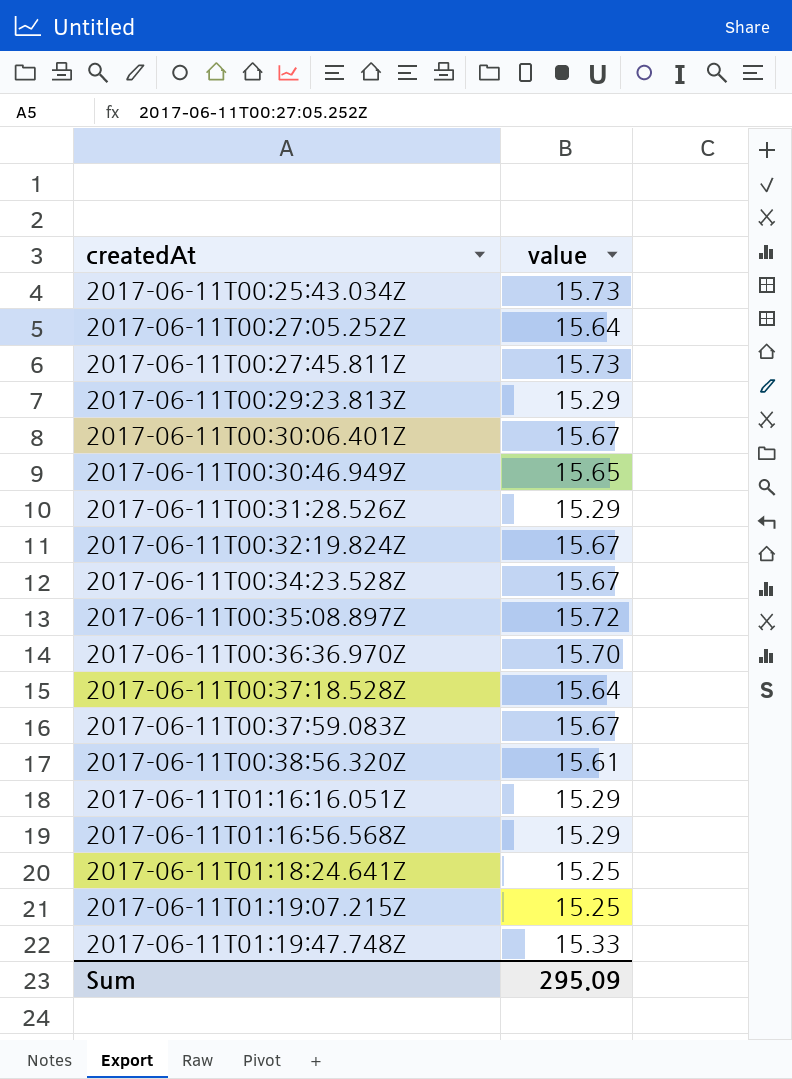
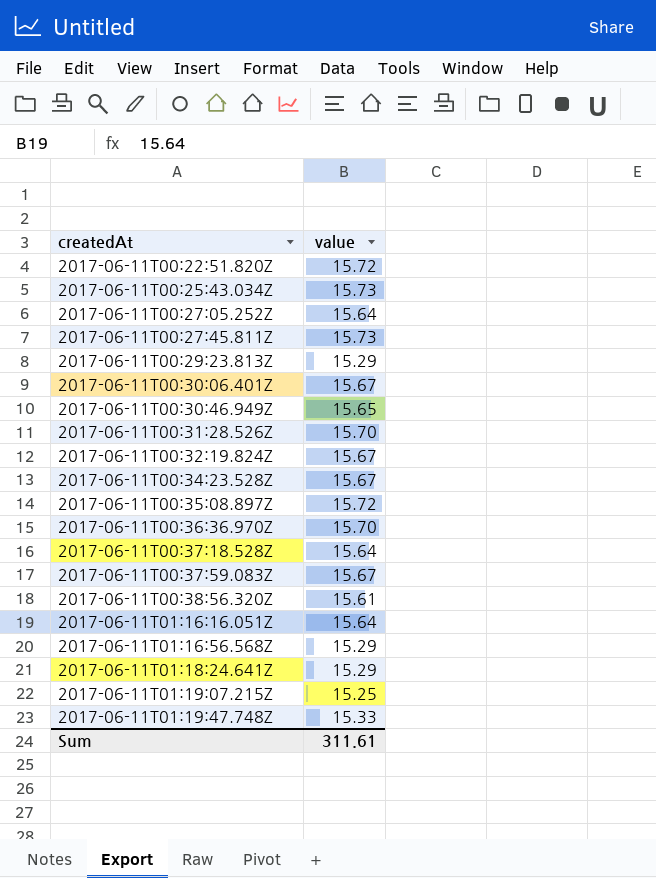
row 2017-06-11T00:22:51.820Z: none -> 15.72
2017-06-11T00:31:28.526Z | value: 15.29 -> 15.70
2017-06-11T01:16:16.051Z | value: 15.29 -> 15.64
2017-06-11T01:18:24.641Z | value: 15.25 -> 15.29
Sum | value: 295.09 -> 311.61

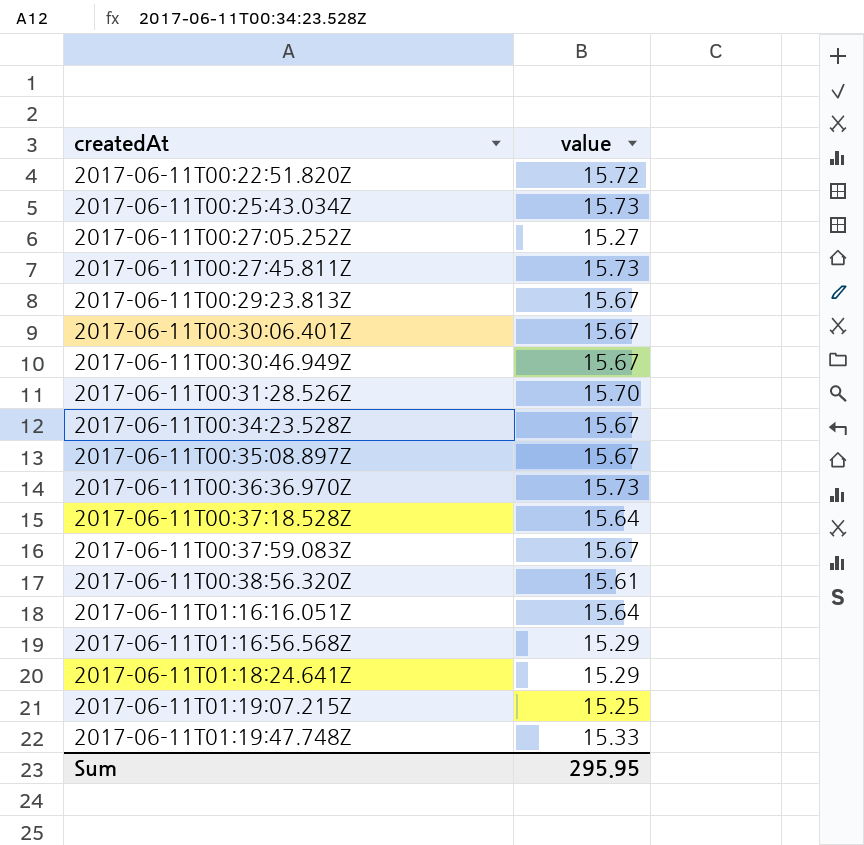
row 2017-06-11T00:32:19.824Z: 15.67 -> none
2017-06-11T00:27:05.252Z | value: 15.64 -> 15.27
2017-06-11T00:29:23.813Z | value: 15.29 -> 15.67
2017-06-11T00:30:46.949Z | value: 15.65 -> 15.67
2017-06-11T00:35:08.897Z | value: 15.72 -> 15.67
2017-06-11T00:36:36.970Z | value: 15.70 -> 15.73
Sum | value: 311.61 -> 295.95

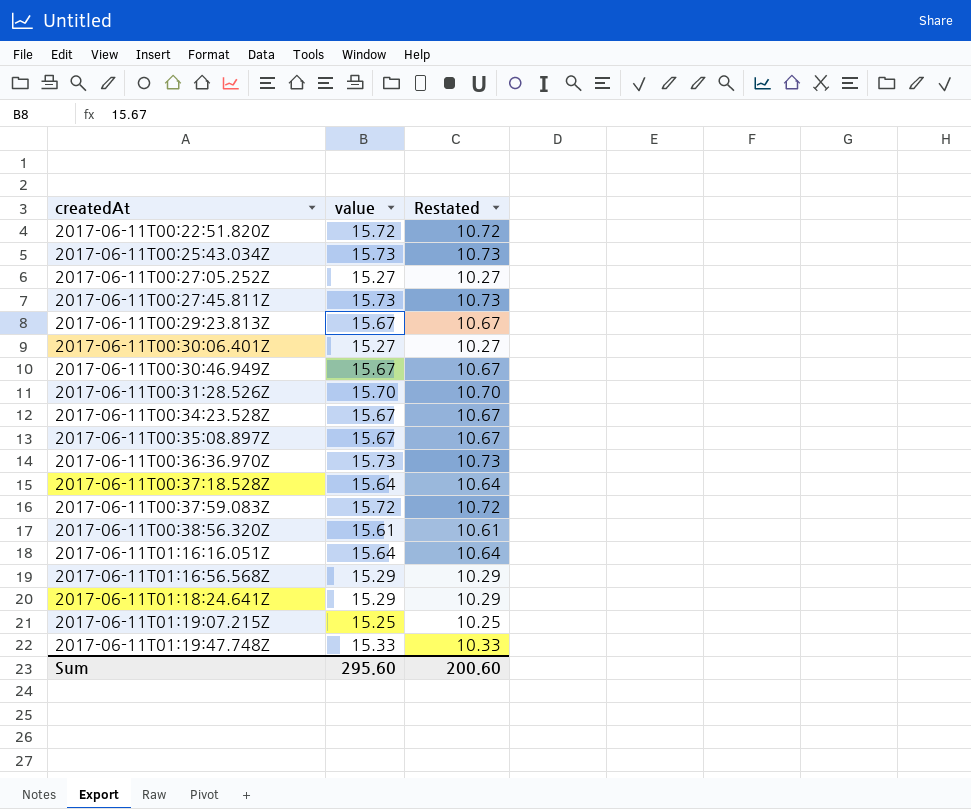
column Restated | formula: none -> [value] - 5
2017-06-11T00:30:06.401Z | value: 15.67 -> 15.27
2017-06-11T00:37:59.083Z | value: 15.67 -> 15.72
Sum | value: 295.95 -> 295.60

